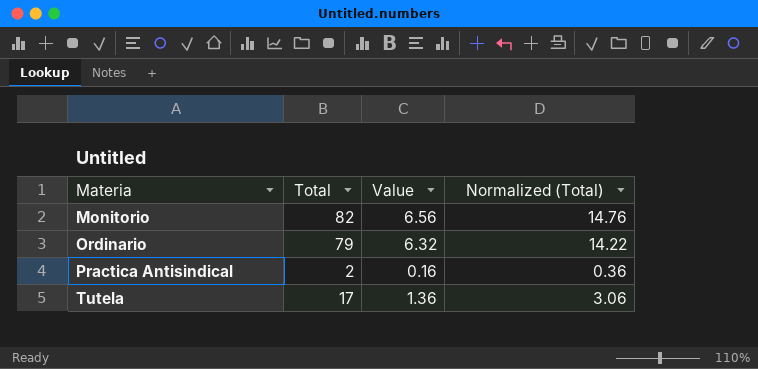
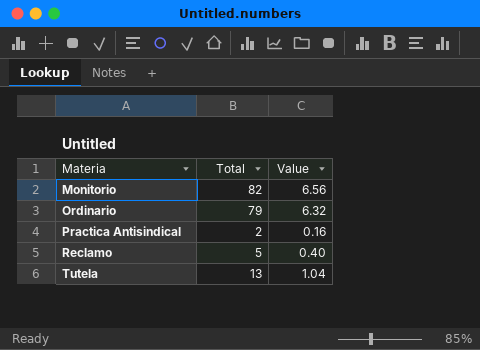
column Normalized (Total) | formula: [Total] * 0.18 -> none
row Reclamo: none -> 5 | 0.40
Tutela | Total: 17 -> 13
Tutela | Value: 1.36 -> 1.04

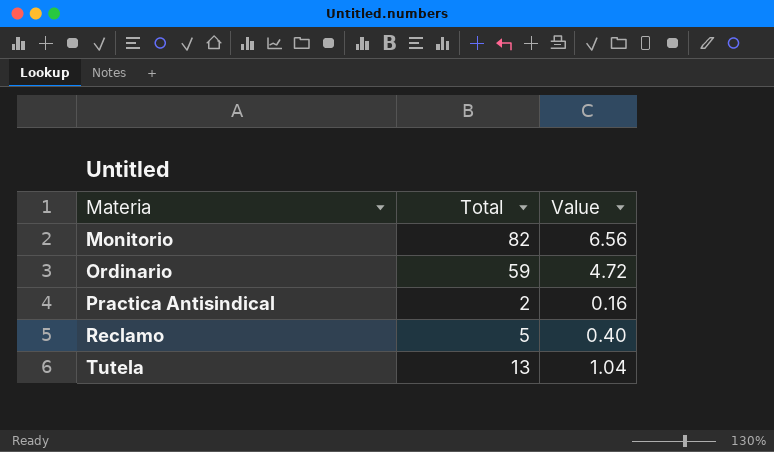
Ordinario | Total: 79 -> 59
Ordinario | Value: 6.32 -> 4.72

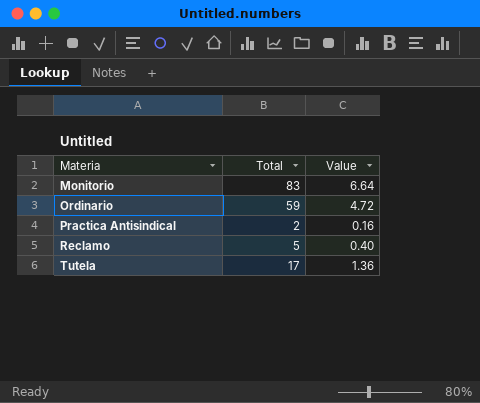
Monitorio | Total: 82 -> 83
Monitorio | Value: 6.56 -> 6.64
Tutela | Total: 13 -> 17
Tutela | Value: 1.04 -> 1.36

